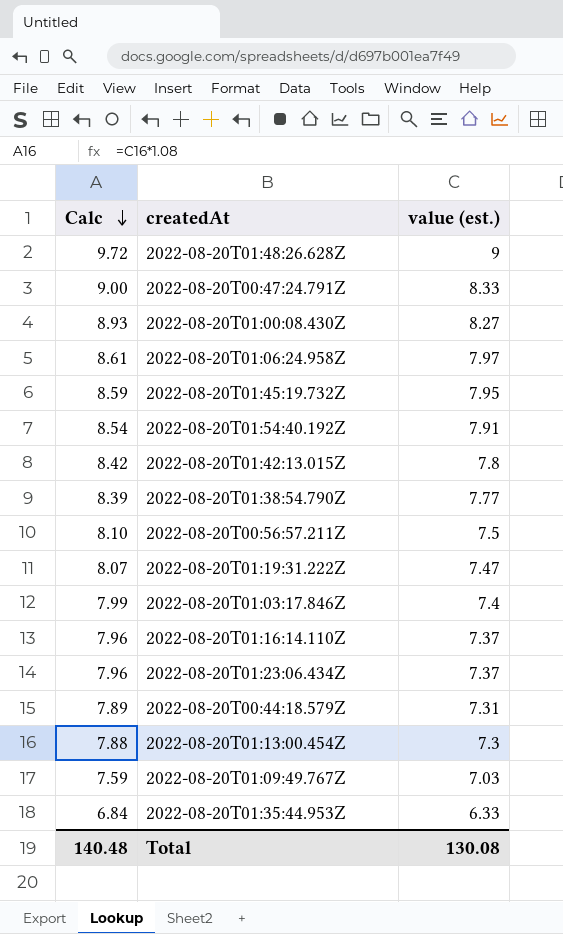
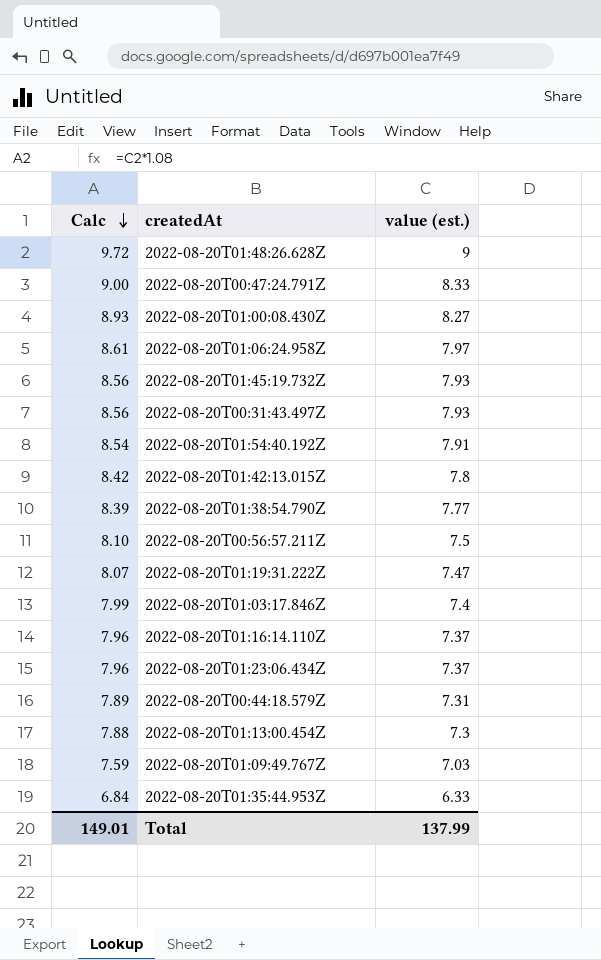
2022-08-20T01:45:19.732Z | Calc: 8.59 -> 8.56
2022-08-20T01:45:19.732Z | value (est.): 7.95 -> 7.93
row 2022-08-20T00:31:43.497Z: none -> 8.56 | 7.93
Total | Calc: 140.48 -> 149.01
Total | value (est.): 130.08 -> 137.99

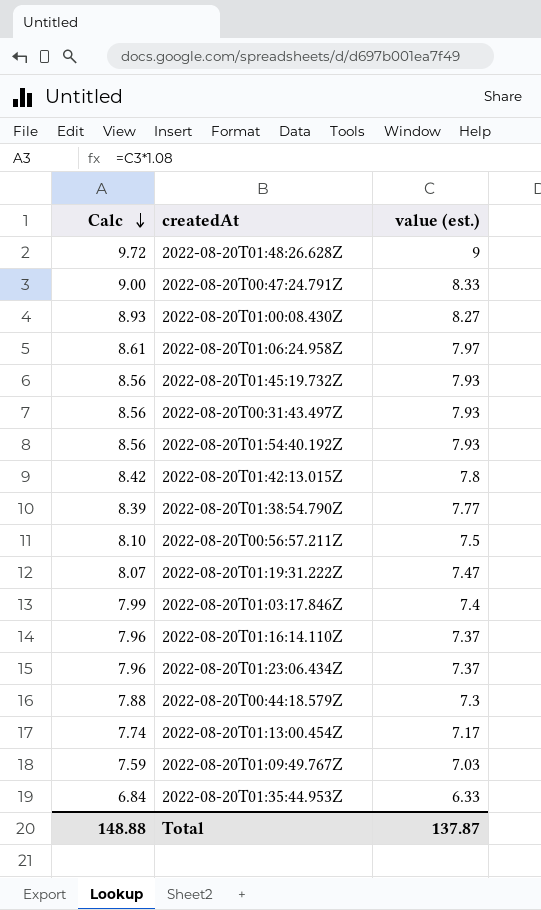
2022-08-20T01:54:40.192Z | Calc: 8.54 -> 8.56
2022-08-20T01:54:40.192Z | value (est.): 7.91 -> 7.93
2022-08-20T00:44:18.579Z | Calc: 7.89 -> 7.88
2022-08-20T00:44:18.579Z | value (est.): 7.31 -> 7.3
2022-08-20T01:13:00.454Z | Calc: 7.88 -> 7.74
2022-08-20T01:13:00.454Z | value (est.): 7.3 -> 7.17
Total | Calc: 149.01 -> 148.88
Total | value (est.): 137.99 -> 137.87

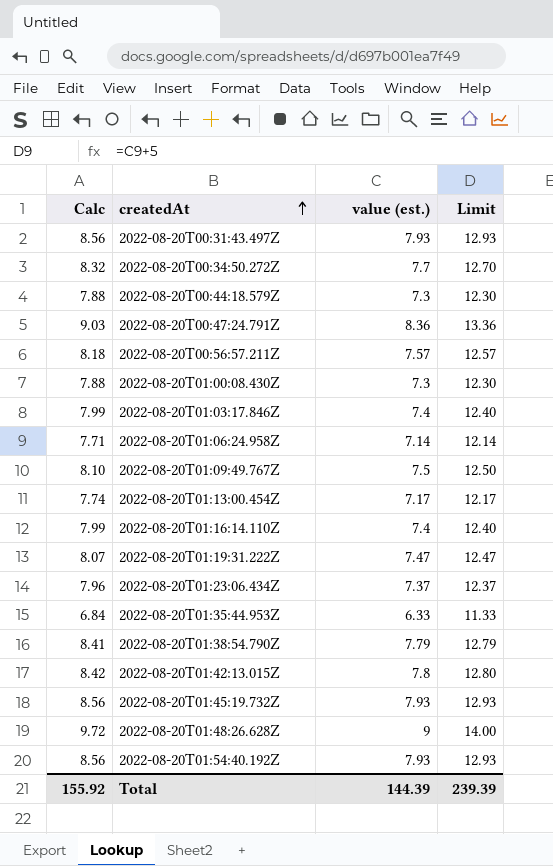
row order: Calc descending -> createdAt ascending
column Limit | formula: none -> [value (est.)] + 5
row 2022-08-20T00:34:50.272Z: none -> 8.32 | 7.7 | 12.70
2022-08-20T00:47:24.791Z | Calc: 9.00 -> 9.03
2022-08-20T00:47:24.791Z | value (est.): 8.33 -> 8.36
2022-08-20T00:56:57.211Z | Calc: 8.10 -> 8.18
2022-08-20T00:56:57.211Z | value (est.): 7.5 -> 7.57
2022-08-20T01:00:08.430Z | Calc: 8.93 -> 7.88
2022-08-20T01:00:08.430Z | value (est.): 8.27 -> 7.3
2022-08-20T01:06:24.958Z | Calc: 8.61 -> 7.71
2022-08-20T01:06:24.958Z | value (est.): 7.97 -> 7.14
2022-08-20T01:09:49.767Z | Calc: 7.59 -> 8.10
2022-08-20T01:09:49.767Z | value (est.): 7.03 -> 7.5
2022-08-20T01:16:14.110Z | Calc: 7.96 -> 7.99
2022-08-20T01:16:14.110Z | value (est.): 7.37 -> 7.4
2022-08-20T01:38:54.790Z | Calc: 8.39 -> 8.41
2022-08-20T01:38:54.790Z | value (est.): 7.77 -> 7.79
Total | Calc: 148.88 -> 155.92
Total | value (est.): 137.87 -> 144.39

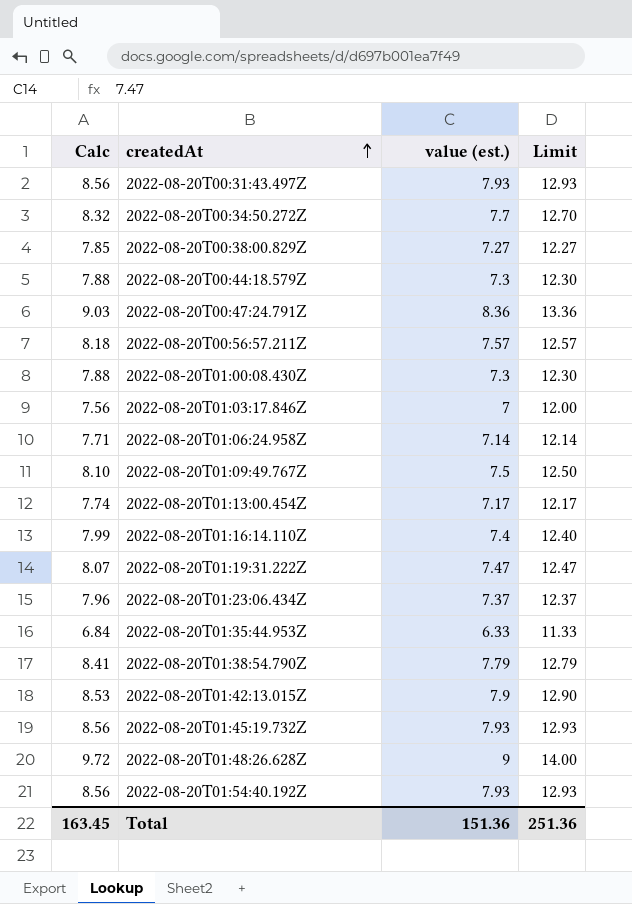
row 2022-08-20T00:38:00.829Z: none -> 7.85 | 7.27 | 12.27
2022-08-20T01:03:17.846Z | Calc: 7.99 -> 7.56
2022-08-20T01:03:17.846Z | value (est.): 7.4 -> 7
2022-08-20T01:03:17.846Z | Limit: 12.40 -> 12.00
2022-08-20T01:42:13.015Z | Calc: 8.42 -> 8.53
2022-08-20T01:42:13.015Z | value (est.): 7.8 -> 7.9
2022-08-20T01:42:13.015Z | Limit: 12.80 -> 12.90
Total | Calc: 155.92 -> 163.45
Total | value (est.): 144.39 -> 151.36
Total | Limit: 239.39 -> 251.36

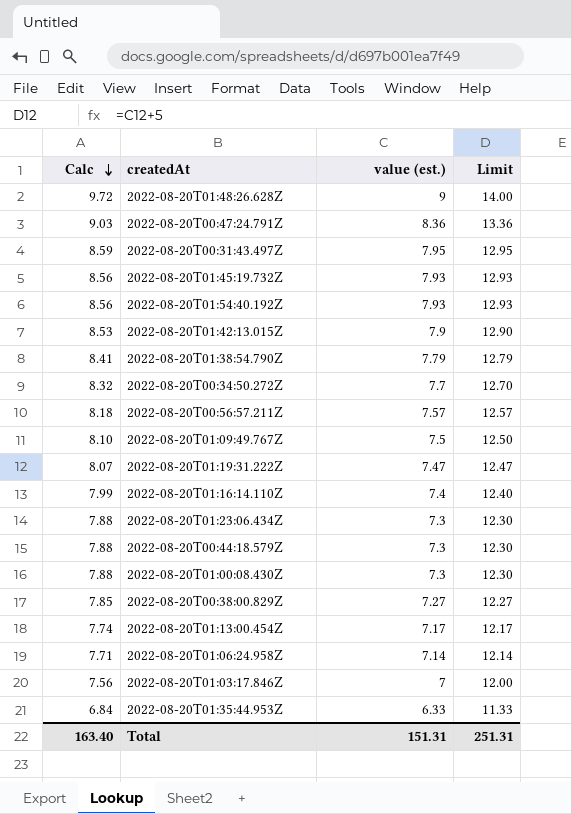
row order: createdAt ascending -> Calc descending
2022-08-20T00:31:43.497Z | Calc: 8.56 -> 8.59
2022-08-20T00:31:43.497Z | value (est.): 7.93 -> 7.95
2022-08-20T00:31:43.497Z | Limit: 12.93 -> 12.95
2022-08-20T01:23:06.434Z | Calc: 7.96 -> 7.88
2022-08-20T01:23:06.434Z | value (est.): 7.37 -> 7.3
2022-08-20T01:23:06.434Z | Limit: 12.37 -> 12.30
Total | Calc: 163.45 -> 163.40
Total | value (est.): 151.36 -> 151.31
Total | Limit: 251.36 -> 251.31

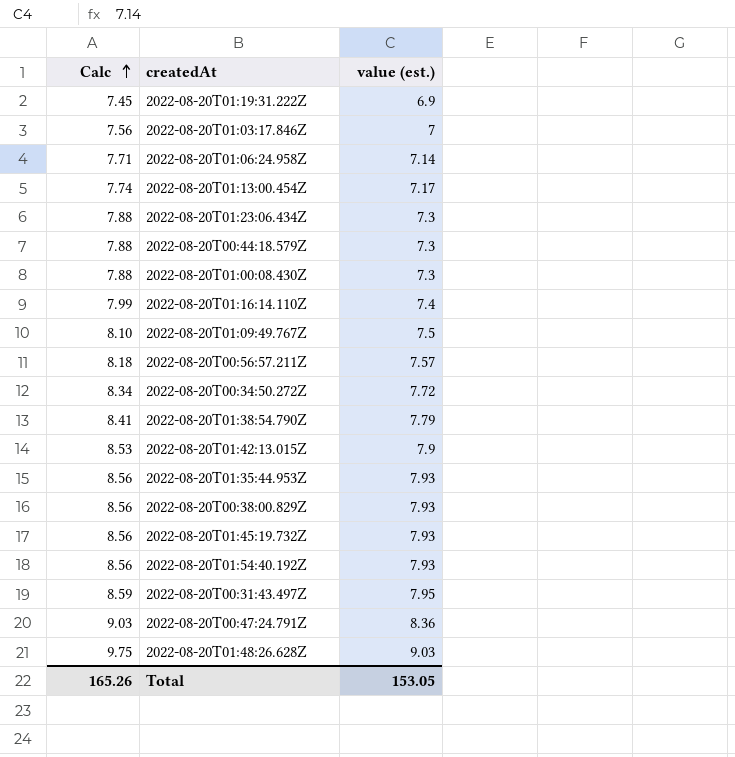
row order: Calc descending -> Calc ascending
column Limit | formula: [value (est.)] + 5 -> none
2022-08-20T01:19:31.222Z | Calc: 8.07 -> 7.45
2022-08-20T01:19:31.222Z | value (est.): 7.47 -> 6.9
2022-08-20T00:34:50.272Z | Calc: 8.32 -> 8.34
2022-08-20T00:34:50.272Z | value (est.): 7.7 -> 7.72
2022-08-20T01:35:44.953Z | Calc: 6.84 -> 8.56
2022-08-20T01:35:44.953Z | value (est.): 6.33 -> 7.93
2022-08-20T00:38:00.829Z | Calc: 7.85 -> 8.56
2022-08-20T00:38:00.829Z | value (est.): 7.27 -> 7.93
2022-08-20T01:48:26.628Z | Calc: 9.72 -> 9.75
2022-08-20T01:48:26.628Z | value (est.): 9 -> 9.03
Total | Calc: 163.40 -> 165.26
Total | value (est.): 151.31 -> 153.05

